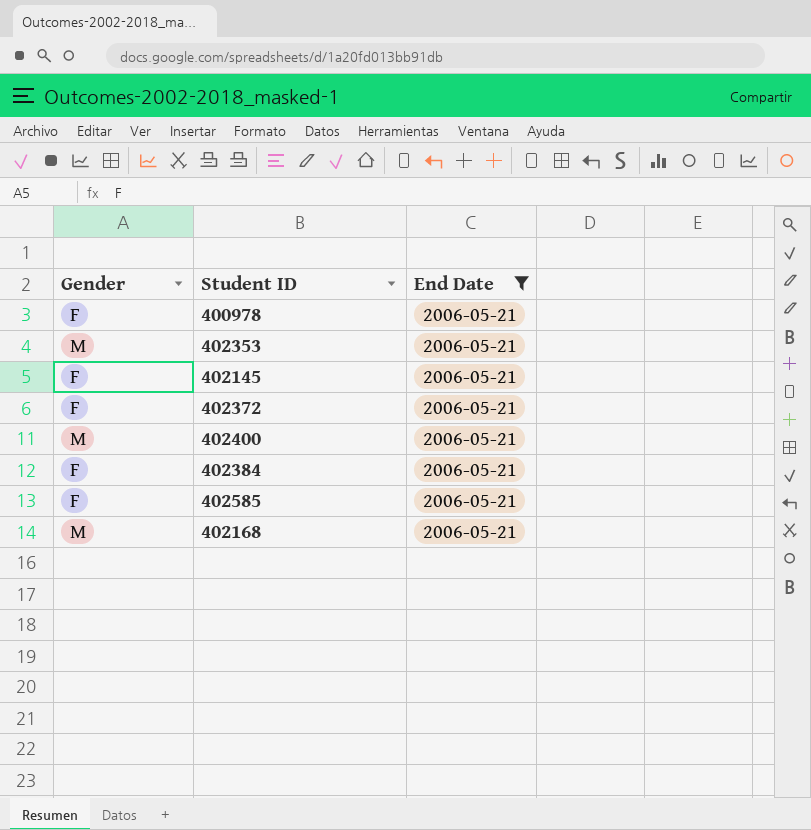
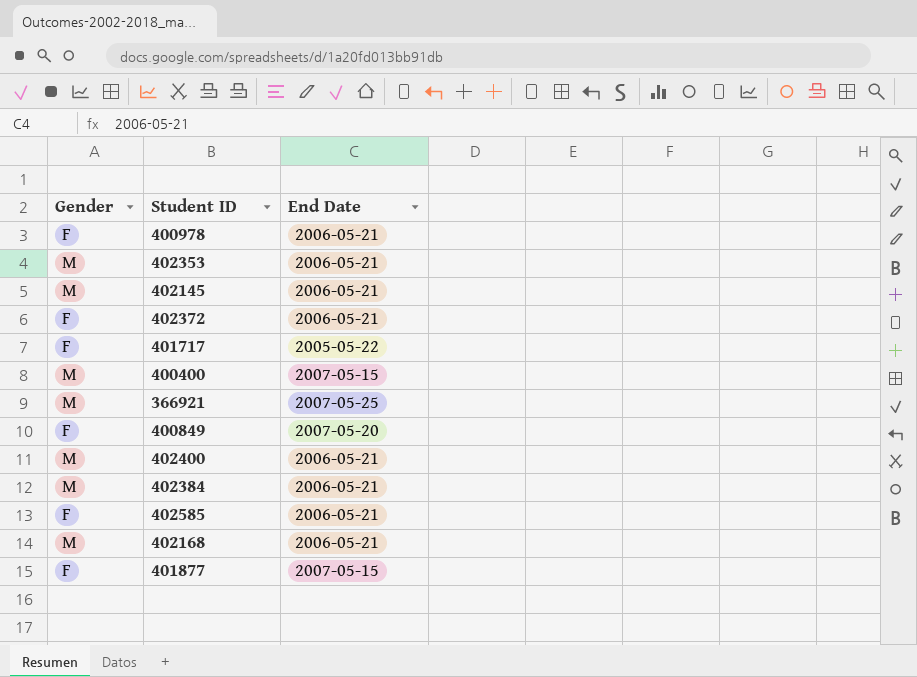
filter: End Date = 2006-05-21 -> none
402145 | Gender: F -> M
402384 | Gender: F -> M

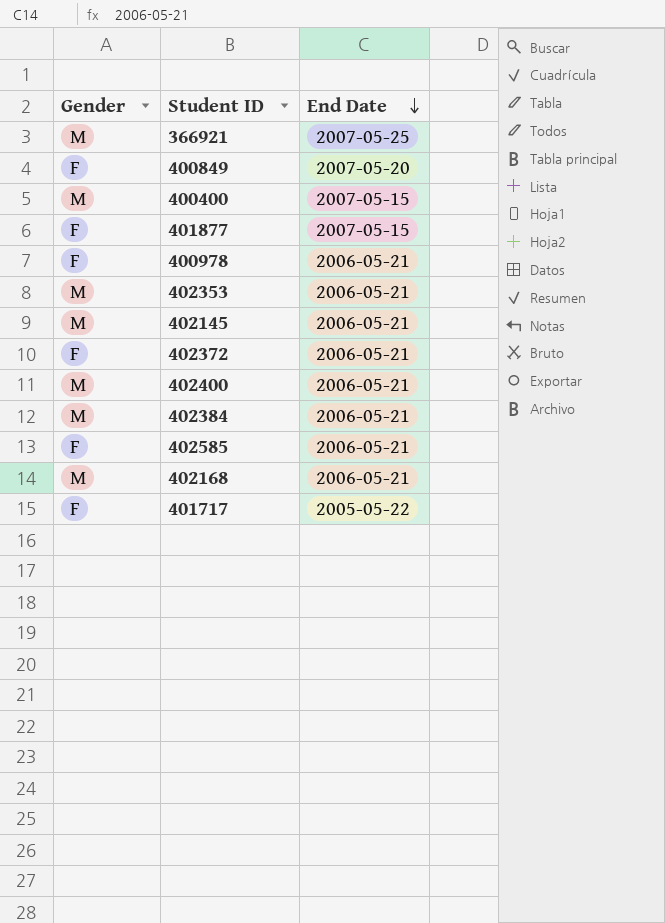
row order: none -> End Date descending

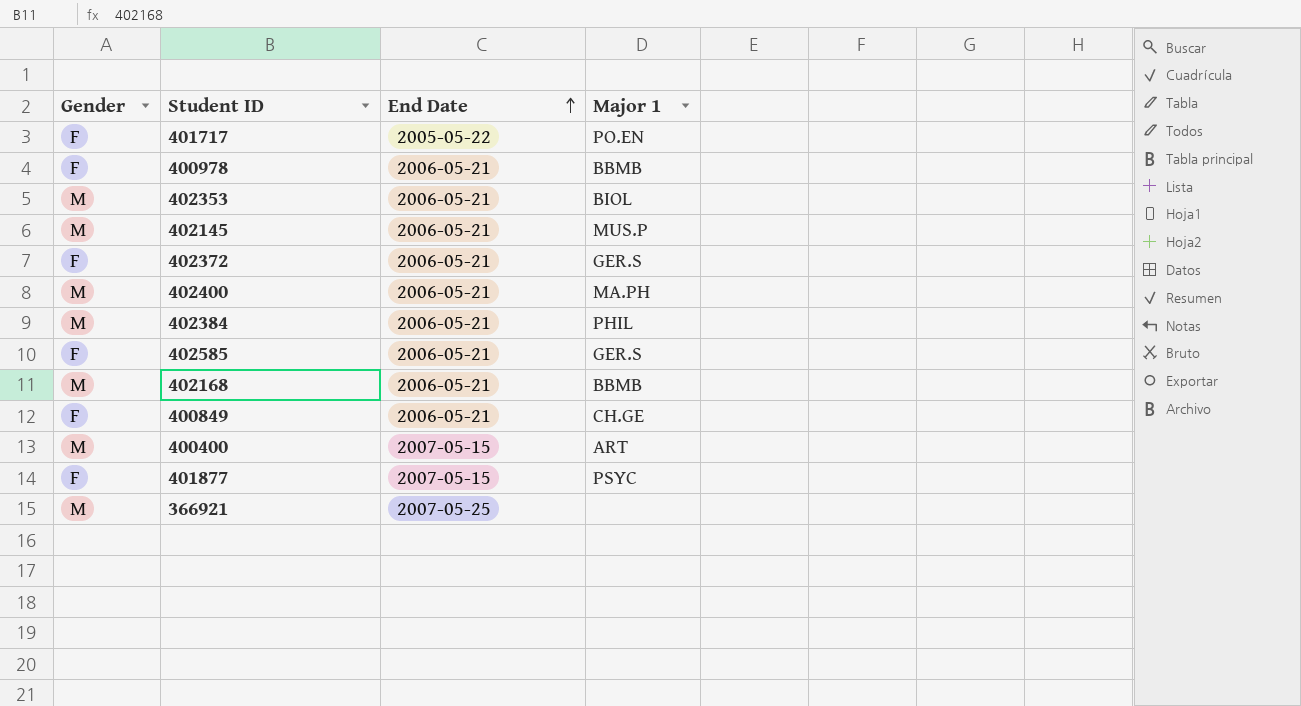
row order: End Date descending -> End Date ascending
column Major 1 | position: none -> 4
400849 | End Date: 2007-05-20 -> 2006-05-21

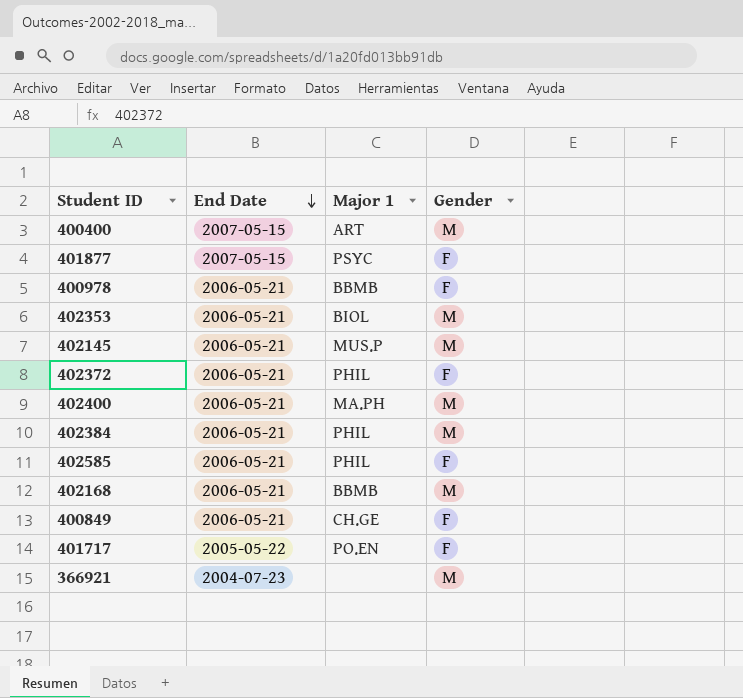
row order: End Date ascending -> End Date descending
column Gender | position: 1 -> 4
402372 | Major 1: GER.S -> PHIL
402585 | Major 1: GER.S -> PHIL
366921 | End Date: 2007-05-25 -> 2004-07-23

